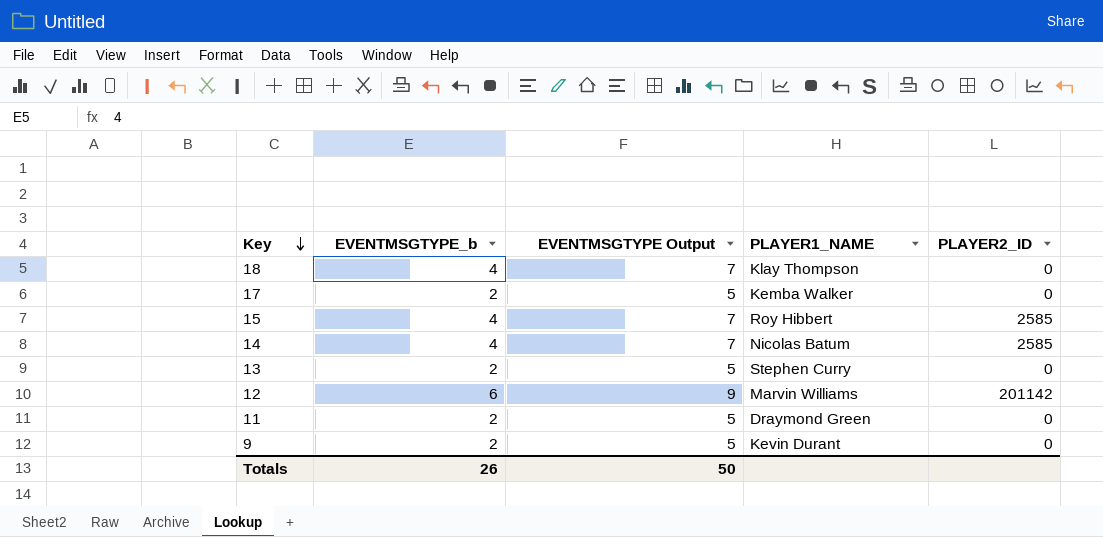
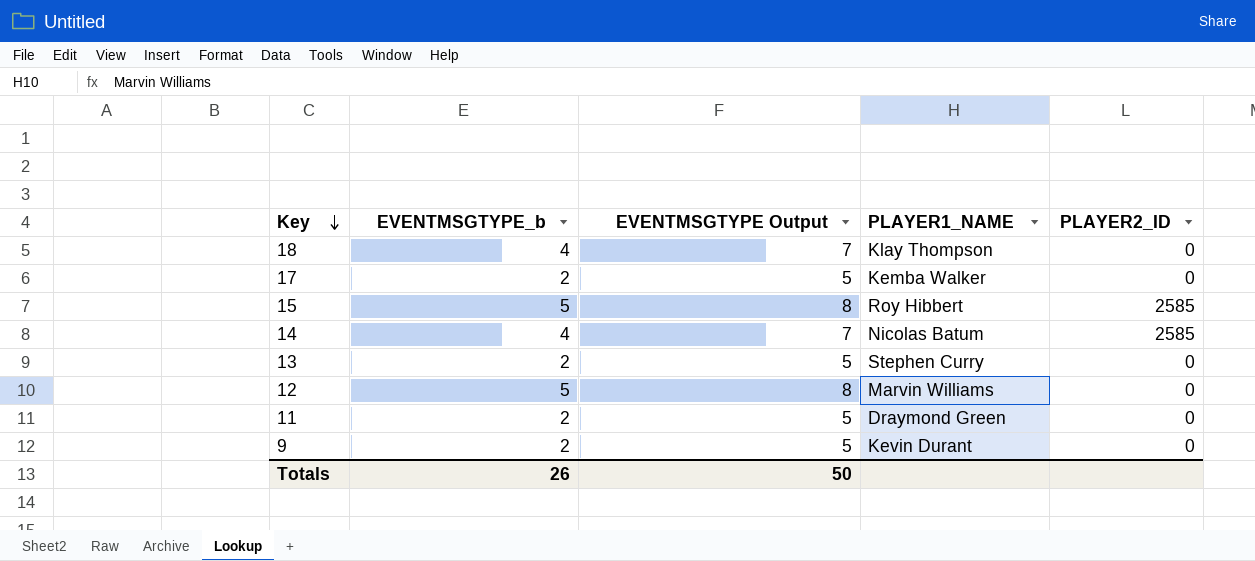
15 | EVENTMSGTYPE_b: 4 -> 5
15 | EVENTMSGTYPE Output: 7 -> 8
12 | EVENTMSGTYPE_b: 6 -> 5
12 | EVENTMSGTYPE Output: 9 -> 8
12 | PLAYER2_ID: 201142 -> 0

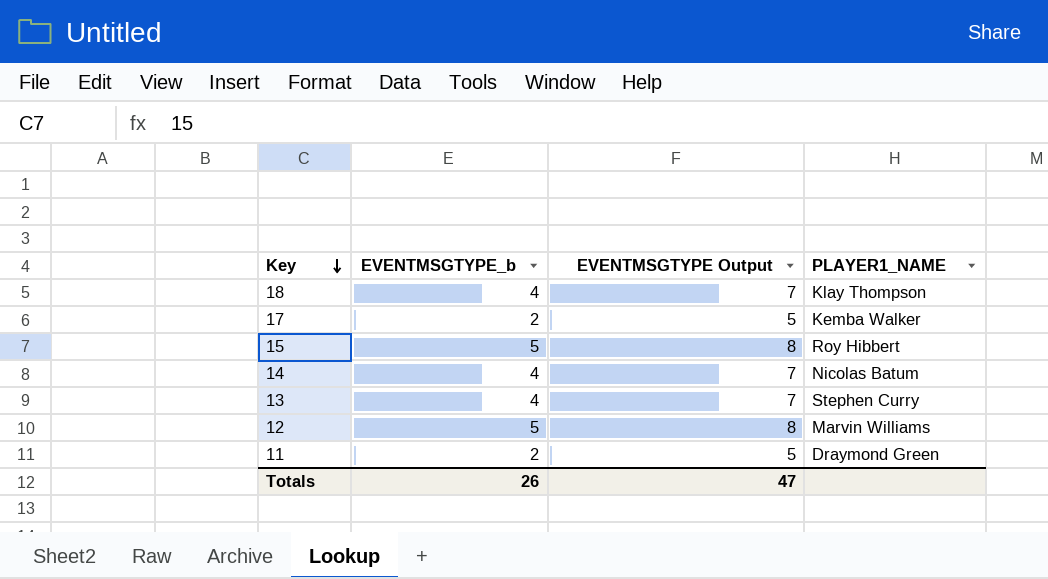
column PLAYER2_ID | position: 5 -> none
row 9: 2 | 5 | Kevin Durant | 0 -> none
13 | EVENTMSGTYPE_b: 2 -> 4
13 | EVENTMSGTYPE Output: 5 -> 7
Totals | EVENTMSGTYPE Output: 50 -> 47

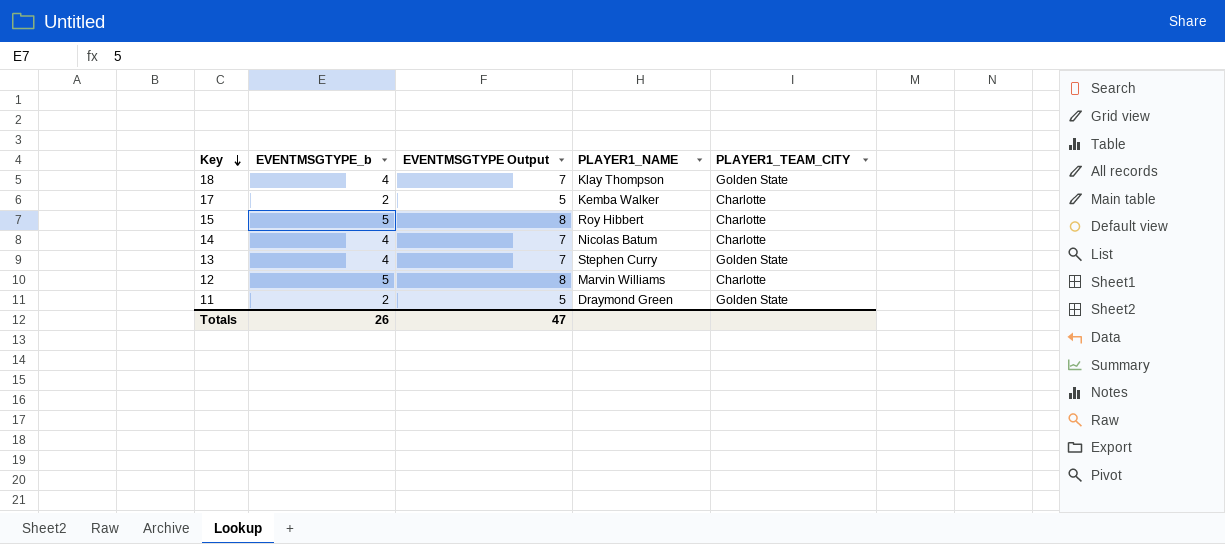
column PLAYER1_TEAM_CITY | position: none -> 5

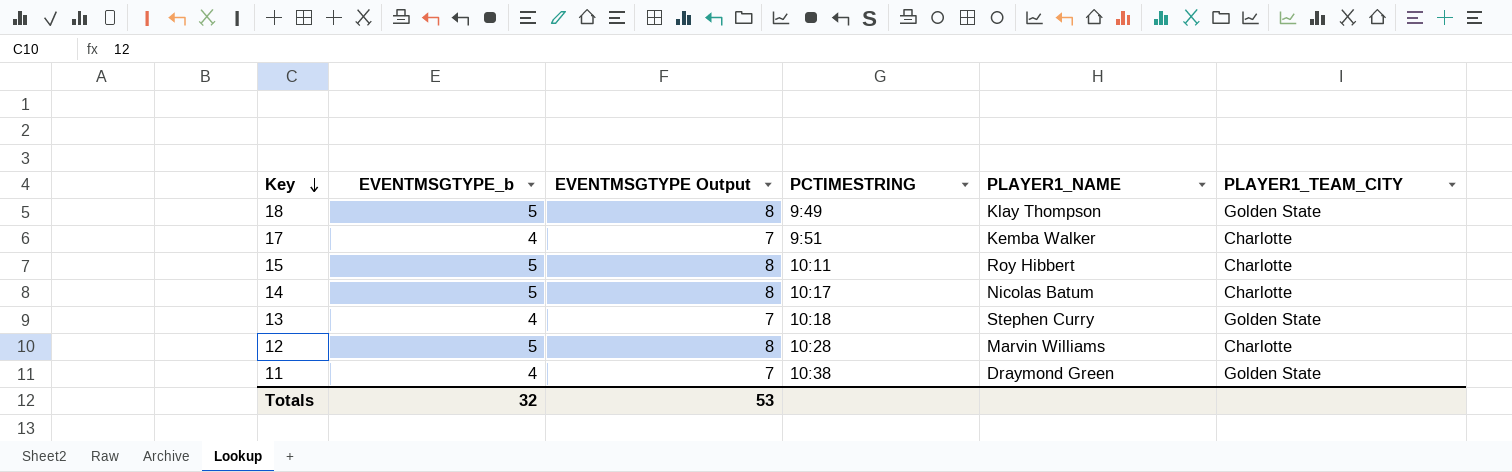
column PCTIMESTRING | position: none -> 4
18 | EVENTMSGTYPE_b: 4 -> 5
18 | EVENTMSGTYPE Output: 7 -> 8
17 | EVENTMSGTYPE_b: 2 -> 4
17 | EVENTMSGTYPE Output: 5 -> 7
14 | EVENTMSGTYPE_b: 4 -> 5
14 | EVENTMSGTYPE Output: 7 -> 8
11 | EVENTMSGTYPE_b: 2 -> 4
11 | EVENTMSGTYPE Output: 5 -> 7
Totals | EVENTMSGTYPE_b: 26 -> 32
Totals | EVENTMSGTYPE Output: 47 -> 53

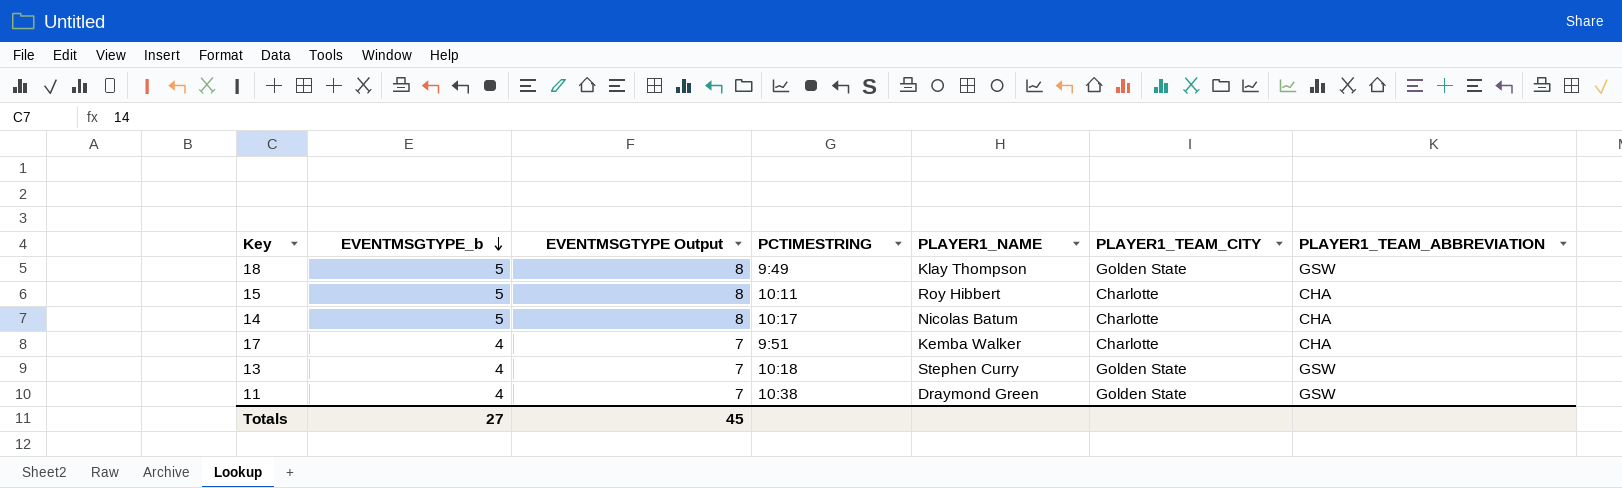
row order: Key descending -> EVENTMSGTYPE_b descending
column PLAYER1_TEAM_ABBREVIATION | position: none -> 7
row 12: 5 | 8 | 10:28 | Marvin Williams | Charlotte -> none
Totals | EVENTMSGTYPE_b: 32 -> 27
Totals | EVENTMSGTYPE Output: 53 -> 45

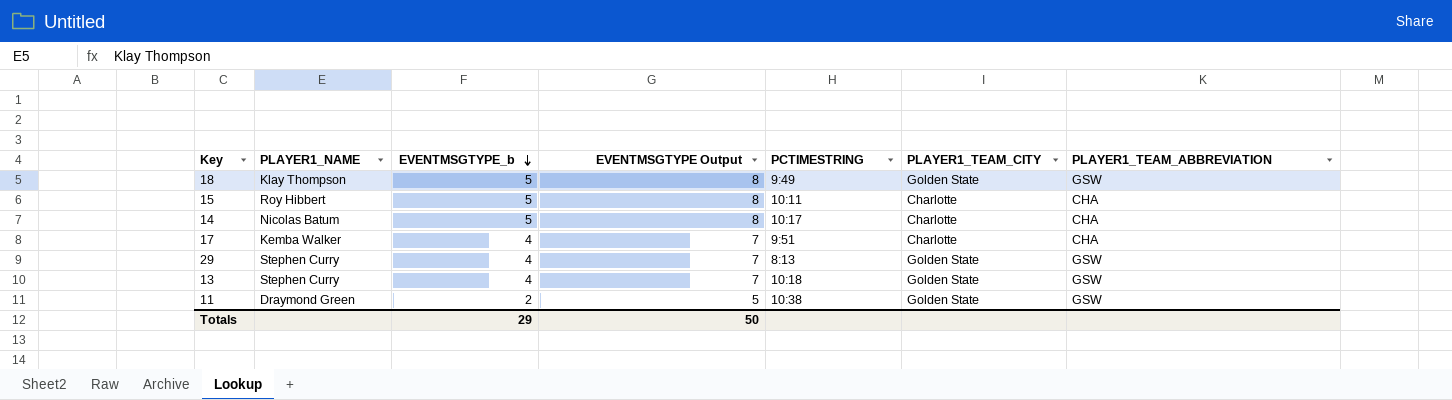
column PLAYER1_NAME | position: 5 -> 2
row 29: none -> Stephen Curry | 4 | 7 | 8:13 | Golden State | GSW
11 | EVENTMSGTYPE_b: 4 -> 2
11 | EVENTMSGTYPE Output: 7 -> 5
Totals | EVENTMSGTYPE_b: 27 -> 29
Totals | EVENTMSGTYPE Output: 45 -> 50

